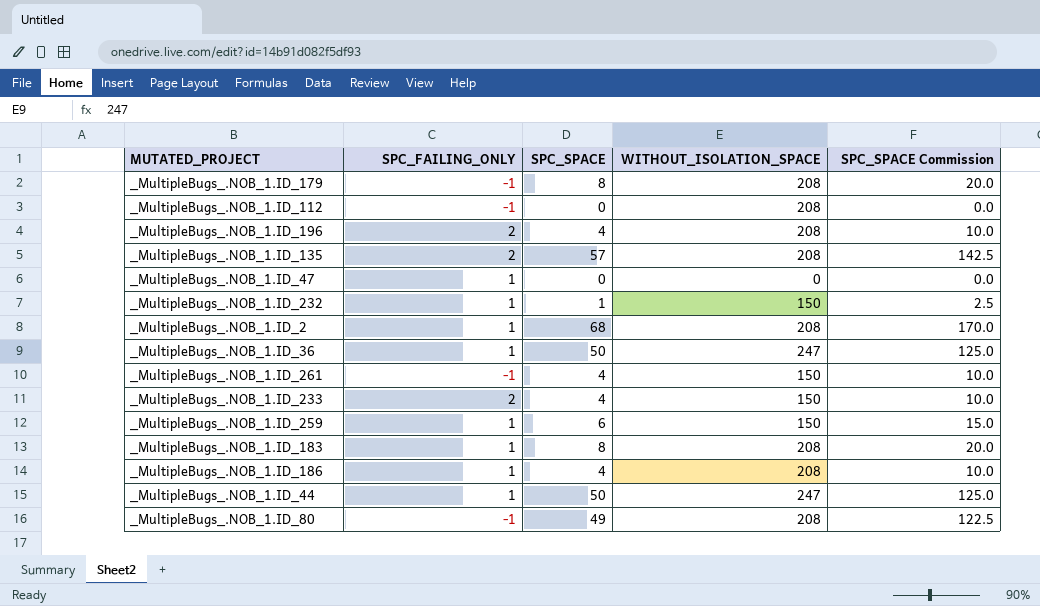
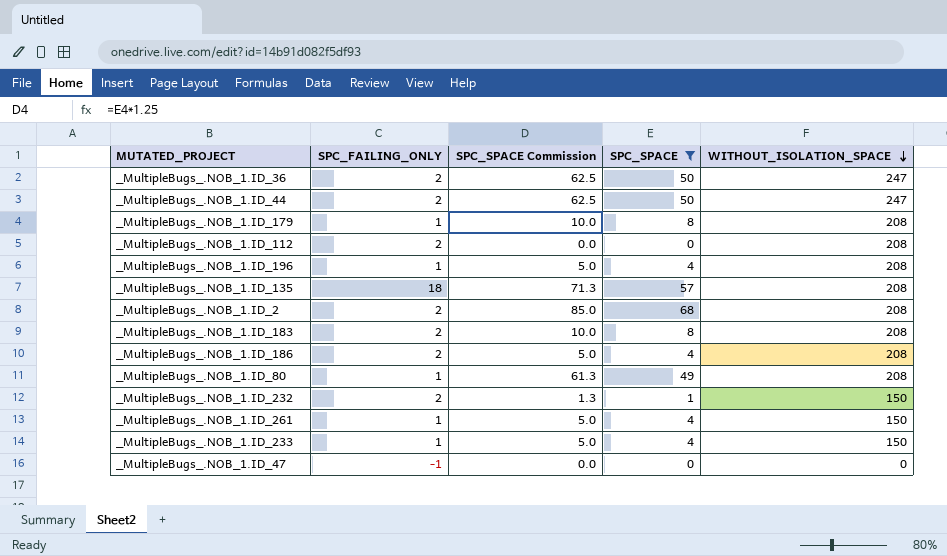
filter: none -> SPC_SPACE != 6
row order: none -> WITHOUT_ISOLATION_SPACE descending
column SPC_SPACE Commission | formula: [SPC_SPACE] * 2.5 -> [SPC_SPACE] * 1.25
column SPC_SPACE Commission | position: 5 -> 3
_MultipleBugs_.NOB_1.ID_36 | SPC_FAILING_ONLY: 1 -> 2
_MultipleBugs_.NOB_1.ID_44 | SPC_FAILING_ONLY: 1 -> 2
_MultipleBugs_.NOB_1.ID_179 | SPC_FAILING_ONLY: -1 -> 1
_MultipleBugs_.NOB_1.ID_112 | SPC_FAILING_ONLY: -1 -> 2
_MultipleBugs_.NOB_1.ID_196 | SPC_FAILING_ONLY: 2 -> 1
_MultipleBugs_.NOB_1.ID_135 | SPC_FAILING_ONLY: 2 -> 18
_MultipleBugs_.NOB_1.ID_2 | SPC_FAILING_ONLY: 1 -> 2
_MultipleBugs_.NOB_1.ID_183 | SPC_FAILING_ONLY: 1 -> 2
_MultipleBugs_.NOB_1.ID_186 | SPC_FAILING_ONLY: 1 -> 2
_MultipleBugs_.NOB_1.ID_80 | SPC_FAILING_ONLY: -1 -> 1
_MultipleBugs_.NOB_1.ID_232 | SPC_FAILING_ONLY: 1 -> 2
_MultipleBugs_.NOB_1.ID_261 | SPC_FAILING_ONLY: -1 -> 1
_MultipleBugs_.NOB_1.ID_233 | SPC_FAILING_ONLY: 2 -> 1
_MultipleBugs_.NOB_1.ID_47 | SPC_FAILING_ONLY: 1 -> -1

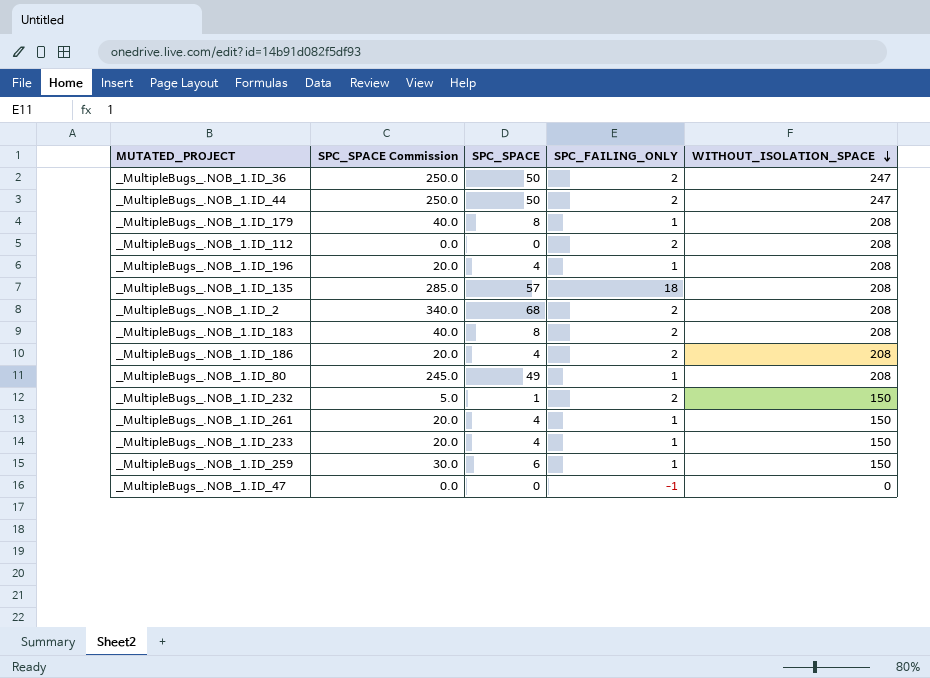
filter: SPC_SPACE != 6 -> none
column SPC_SPACE Commission | formula: [SPC_SPACE] * 1.25 -> [SPC_SPACE] * 5
column SPC_FAILING_ONLY | position: 2 -> 4

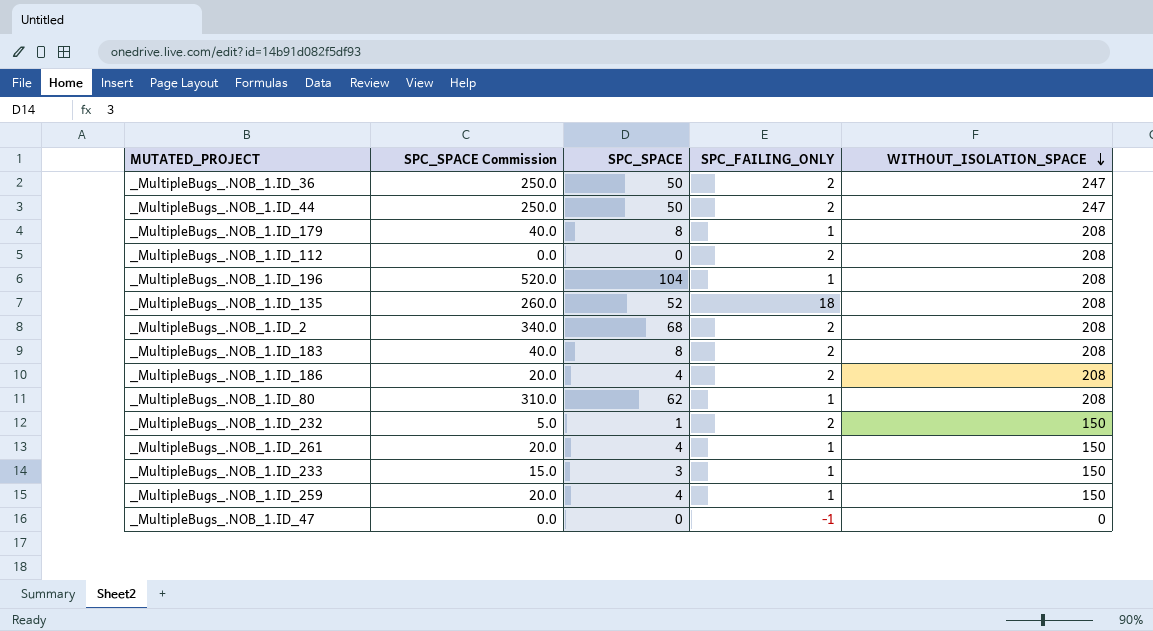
_MultipleBugs_.NOB_1.ID_196 | SPC_SPACE Commission: 20.0 -> 520.0
_MultipleBugs_.NOB_1.ID_196 | SPC_SPACE: 4 -> 104
_MultipleBugs_.NOB_1.ID_135 | SPC_SPACE Commission: 285.0 -> 260.0
_MultipleBugs_.NOB_1.ID_135 | SPC_SPACE: 57 -> 52
_MultipleBugs_.NOB_1.ID_80 | SPC_SPACE Commission: 245.0 -> 310.0
_MultipleBugs_.NOB_1.ID_80 | SPC_SPACE: 49 -> 62
_MultipleBugs_.NOB_1.ID_233 | SPC_SPACE Commission: 20.0 -> 15.0
_MultipleBugs_.NOB_1.ID_233 | SPC_SPACE: 4 -> 3
_MultipleBugs_.NOB_1.ID_259 | SPC_SPACE Commission: 30.0 -> 20.0
_MultipleBugs_.NOB_1.ID_259 | SPC_SPACE: 6 -> 4

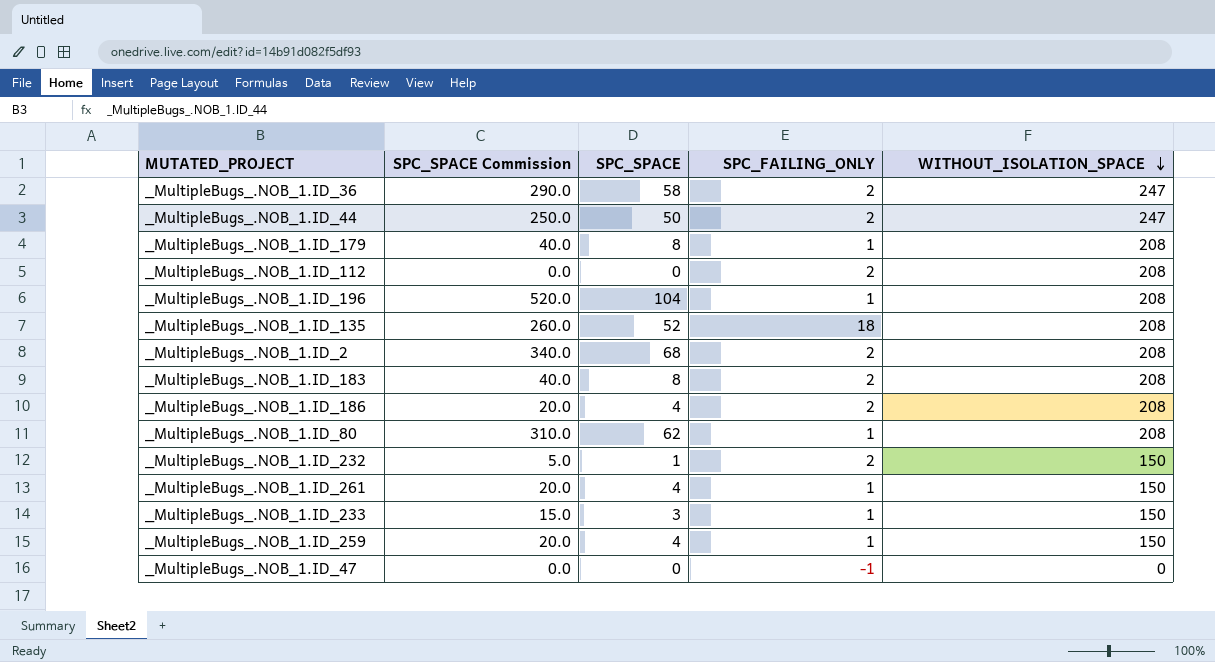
_MultipleBugs_.NOB_1.ID_36 | SPC_SPACE Commission: 250.0 -> 290.0
_MultipleBugs_.NOB_1.ID_36 | SPC_SPACE: 50 -> 58

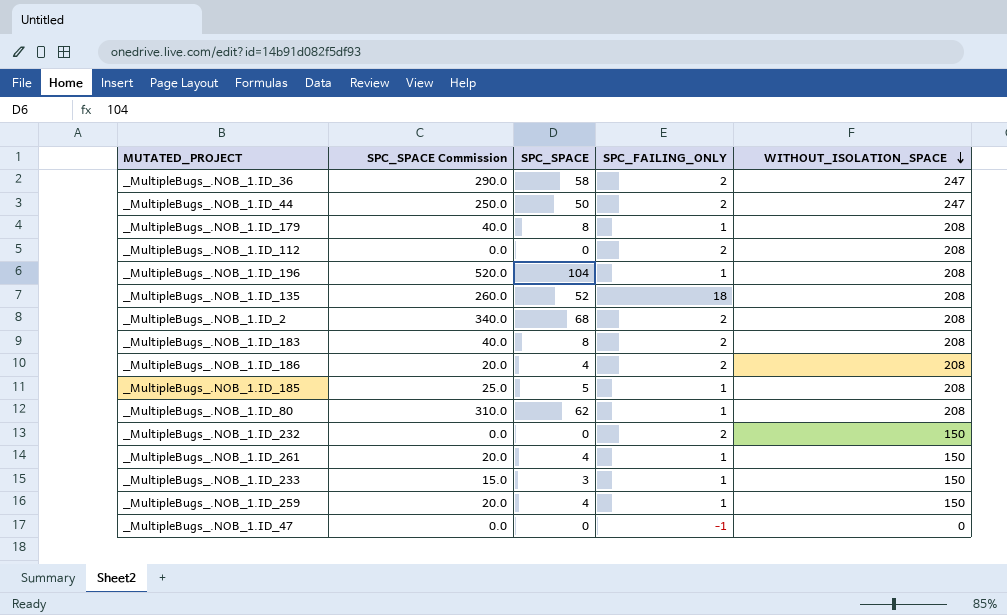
row _MultipleBugs_.NOB_1.ID_185: none -> 25.0 | 5 | 1 | 208
_MultipleBugs_.NOB_1.ID_232 | SPC_SPACE Commission: 5.0 -> 0.0
_MultipleBugs_.NOB_1.ID_232 | SPC_SPACE: 1 -> 0

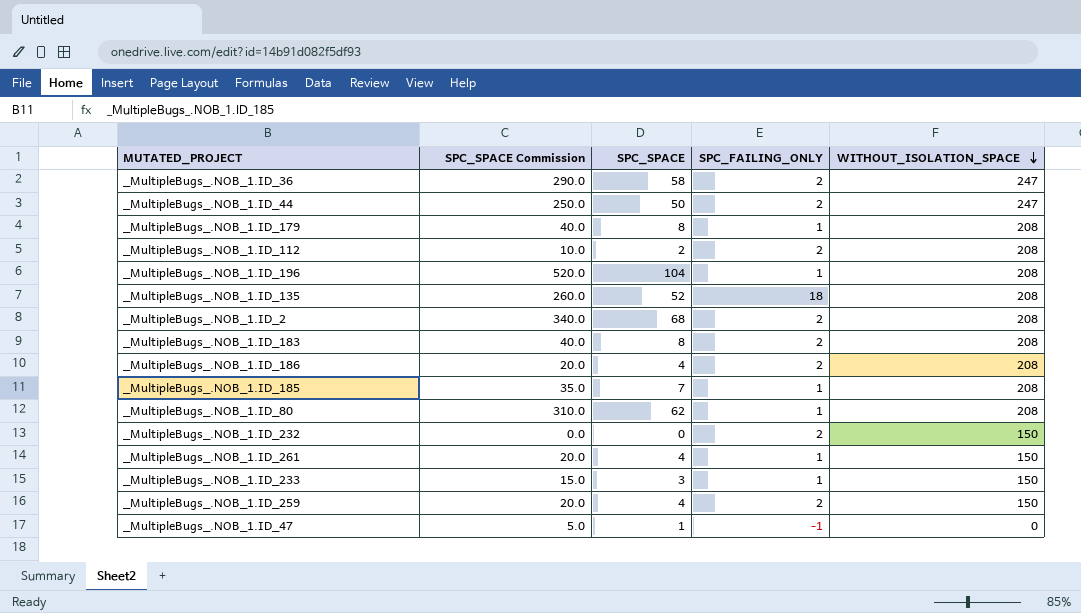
_MultipleBugs_.NOB_1.ID_112 | SPC_SPACE Commission: 0.0 -> 10.0
_MultipleBugs_.NOB_1.ID_112 | SPC_SPACE: 0 -> 2
_MultipleBugs_.NOB_1.ID_185 | SPC_SPACE Commission: 25.0 -> 35.0
_MultipleBugs_.NOB_1.ID_185 | SPC_SPACE: 5 -> 7
_MultipleBugs_.NOB_1.ID_259 | SPC_FAILING_ONLY: 1 -> 2
_MultipleBugs_.NOB_1.ID_47 | SPC_SPACE Commission: 0.0 -> 5.0
_MultipleBugs_.NOB_1.ID_47 | SPC_SPACE: 0 -> 1

